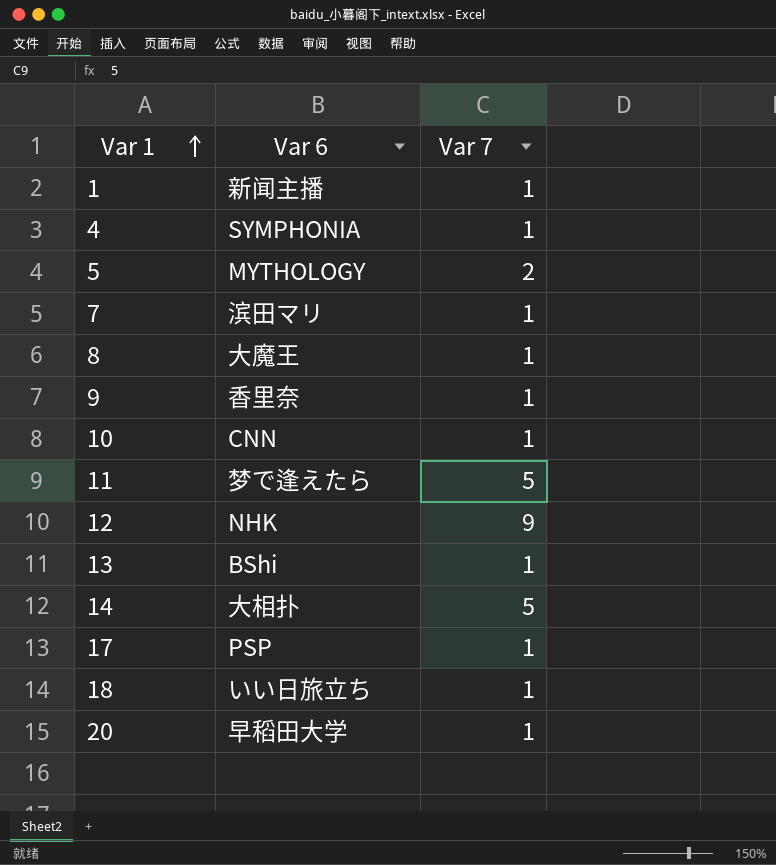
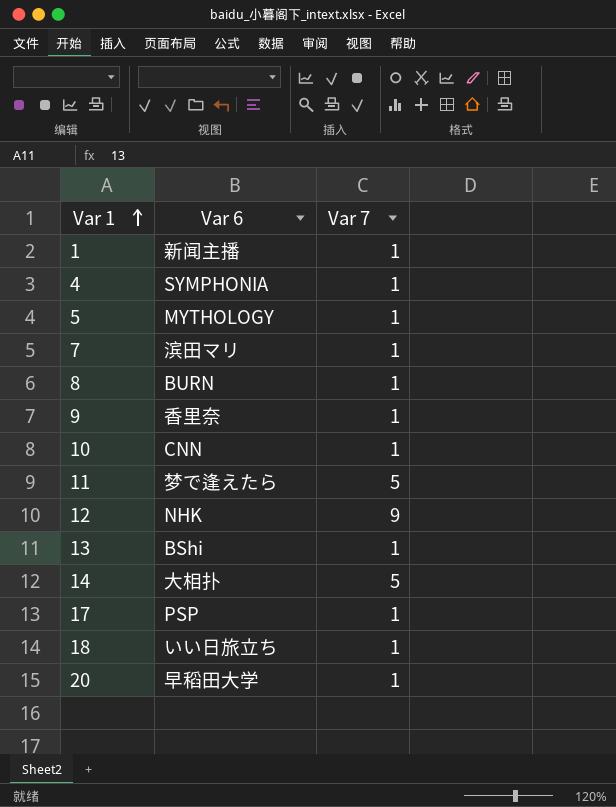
5 | Var 7: 2 -> 1
8 | Var 6: 大魔王 -> BURN

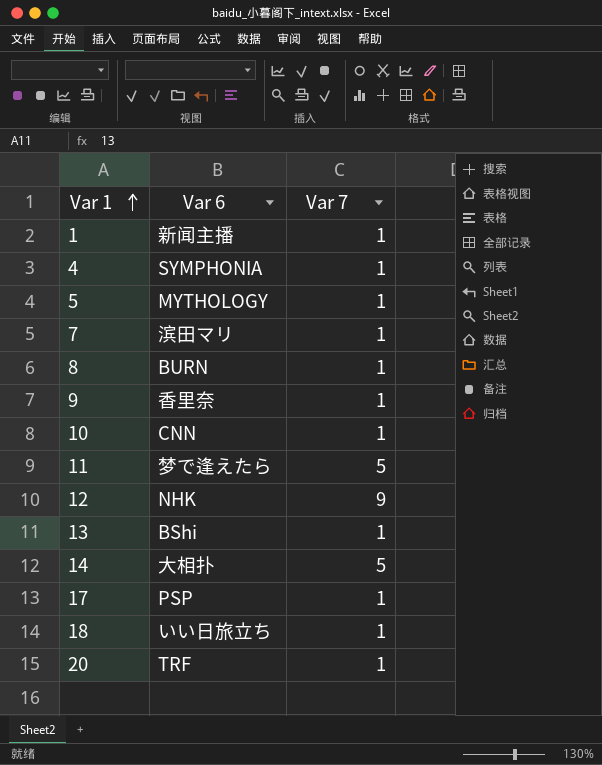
20 | Var 6: 早稻田大学 -> TRF

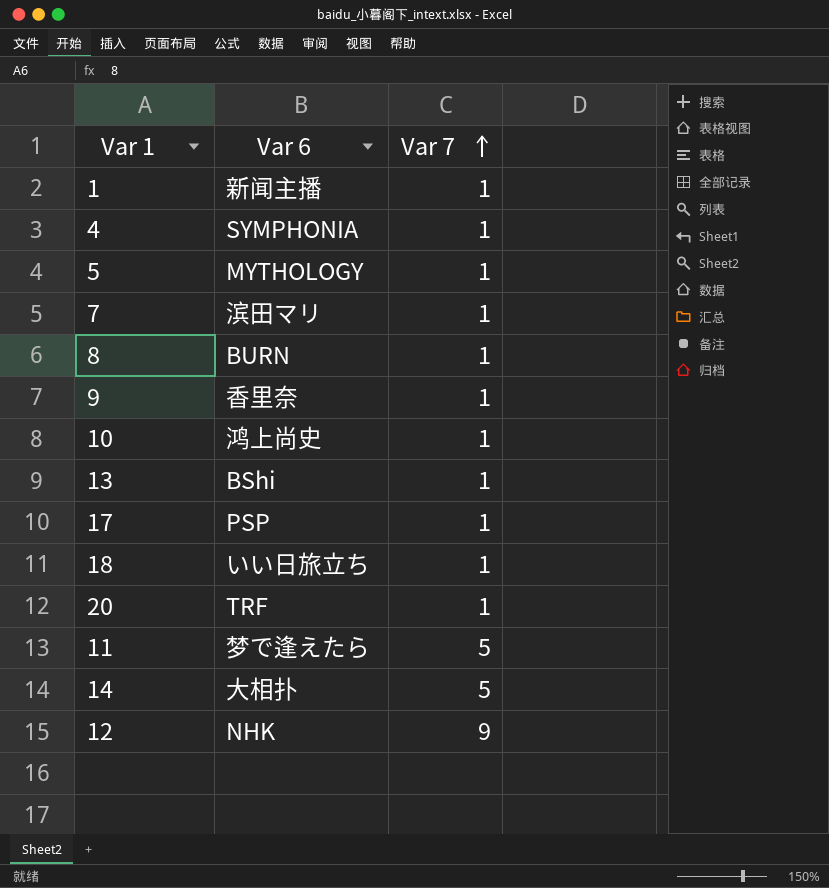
row order: Var 1 ascending -> Var 7 ascending
10 | Var 6: CNN -> 鸿上尚史

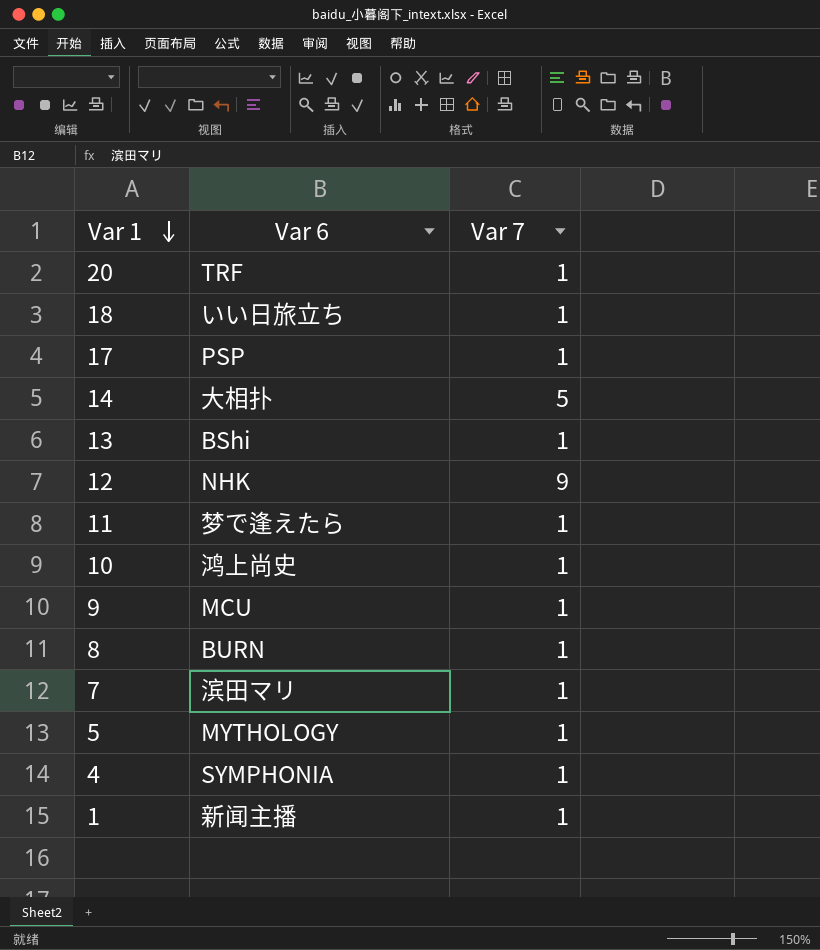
row order: Var 7 ascending -> Var 1 descending
11 | Var 7: 5 -> 1
9 | Var 6: 香里奈 -> MCU

